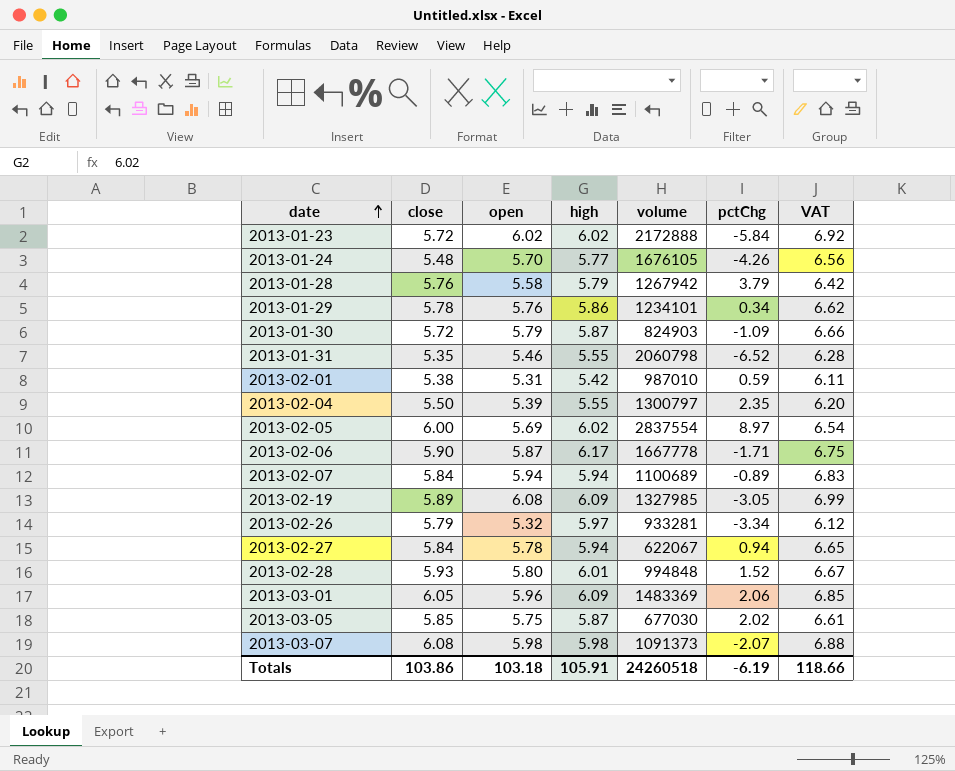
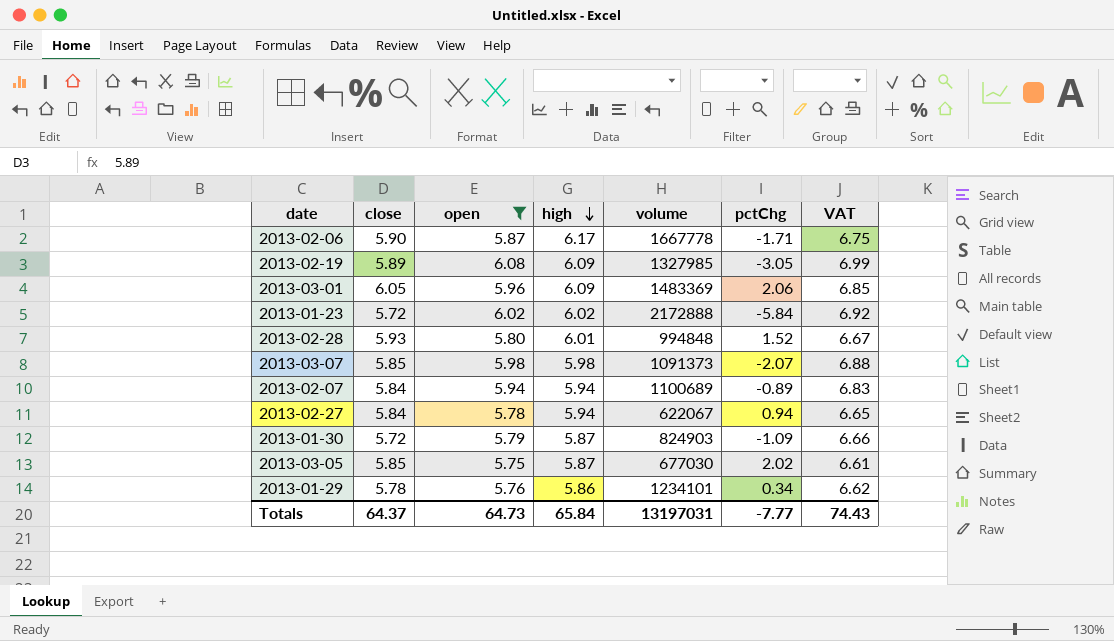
filter: none -> open >= 5.75
row order: date ascending -> high descending
2013-03-07 | close: 6.08 -> 5.85
Totals | close: 103.86 -> 64.37
Totals | open: 103.18 -> 64.73
Totals | high: 105.91 -> 65.84
Totals | volume: 24260518 -> 13197031
Totals | pctChg: -6.19 -> -7.77
Totals | VAT: 118.66 -> 74.43

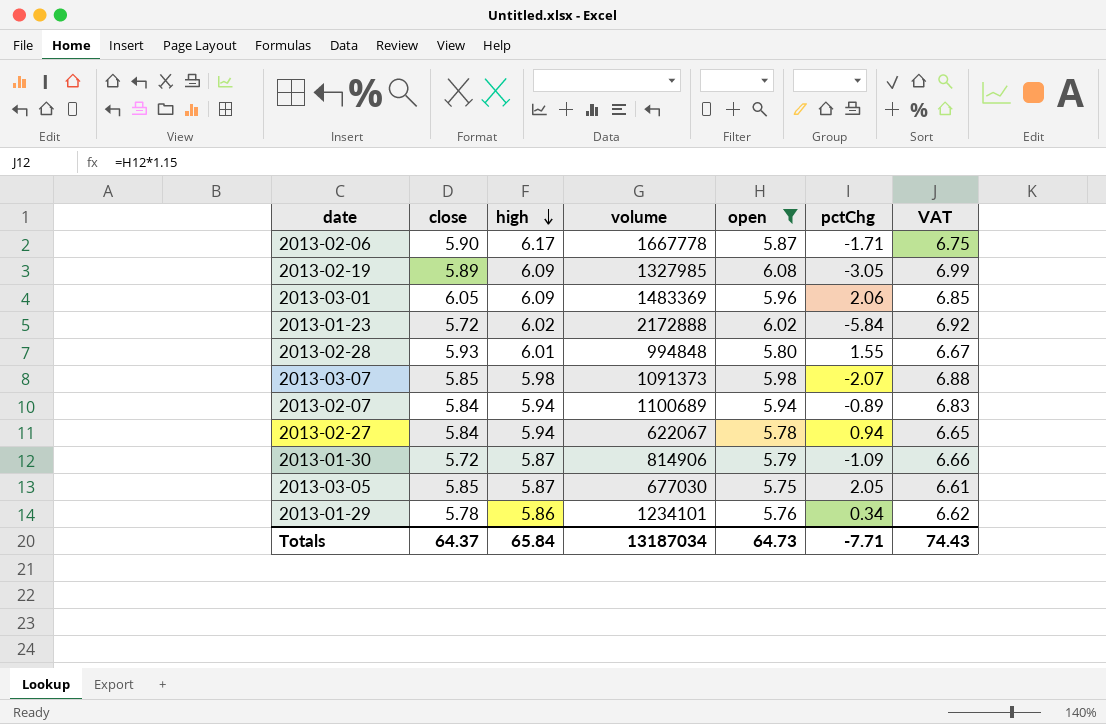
column open | position: 3 -> 5
2013-02-28 | pctChg: 1.52 -> 1.55
2013-01-30 | volume: 824903 -> 814906
2013-03-05 | pctChg: 2.02 -> 2.05
Totals | volume: 13197031 -> 13187034
Totals | pctChg: -7.77 -> -7.71

